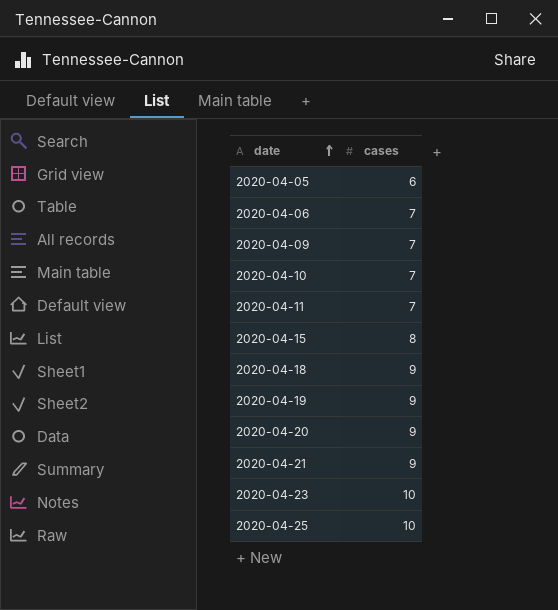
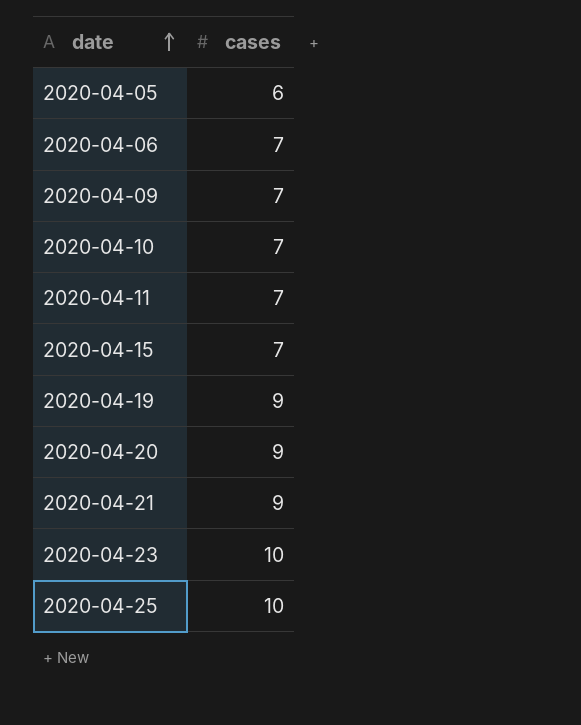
row 2020-04-18: 9 -> none
2020-04-15 | cases: 8 -> 7

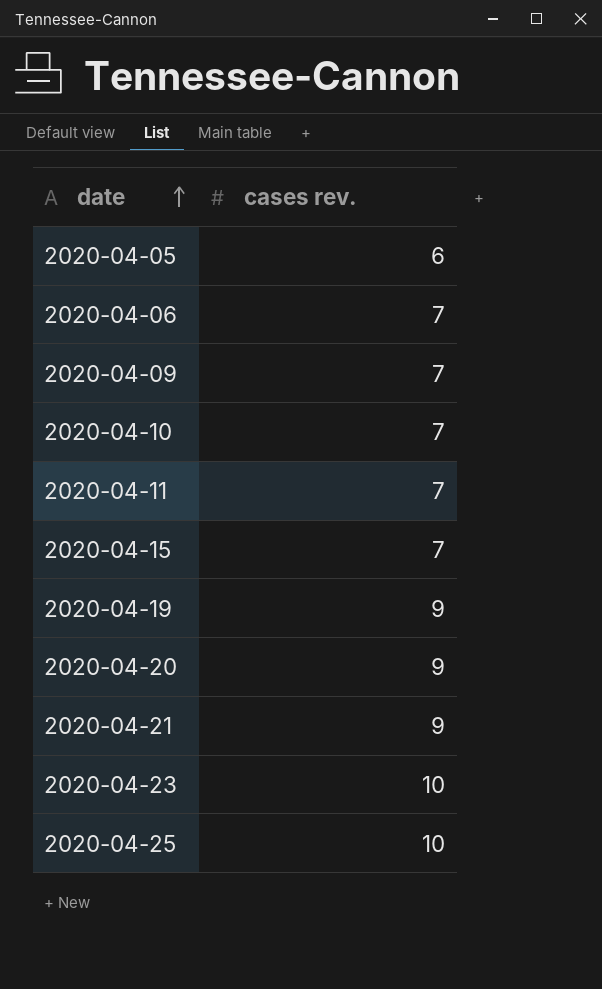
column name: cases -> cases rev.

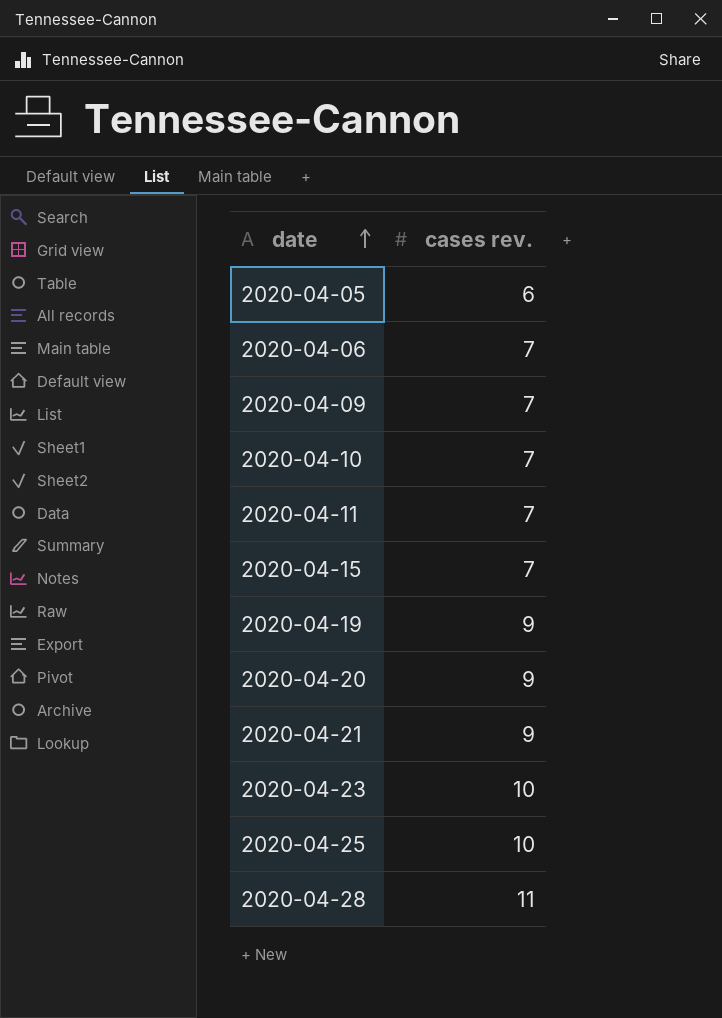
row 2020-04-28: none -> 11

